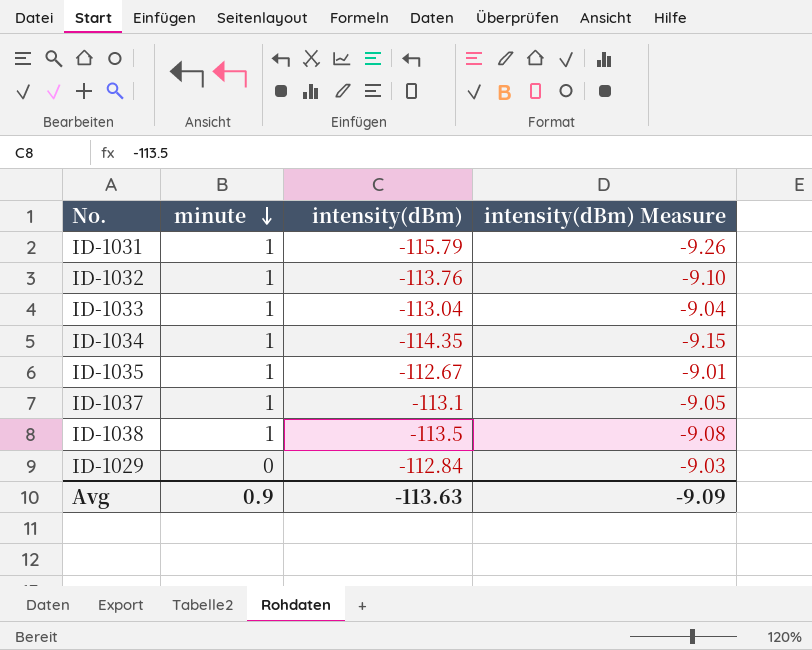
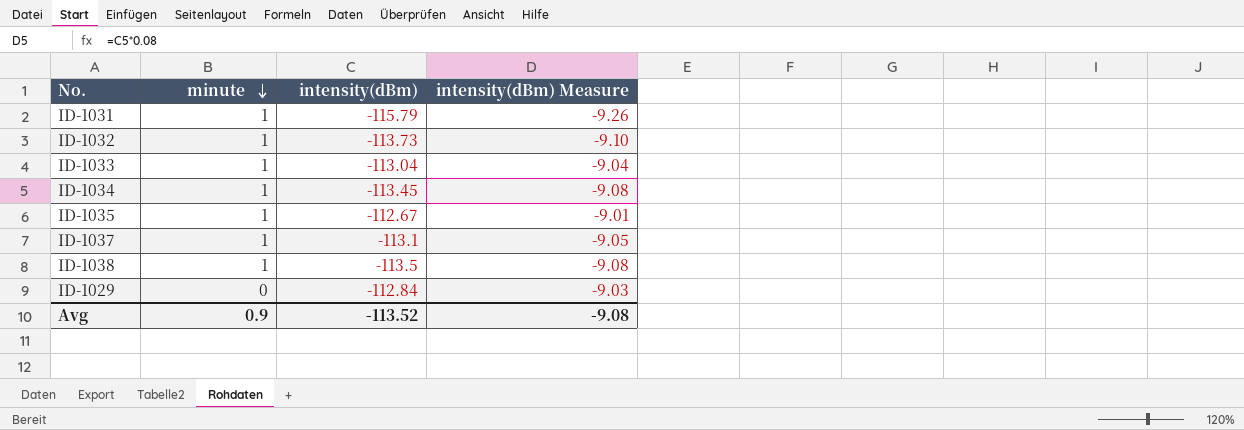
ID-1032 | intensity(dBm): -113.76 -> -113.73
ID-1034 | intensity(dBm): -114.35 -> -113.45
ID-1034 | intensity(dBm) Measure: -9.15 -> -9.08
Avg | intensity(dBm): -113.63 -> -113.52
Avg | intensity(dBm) Measure: -9.09 -> -9.08

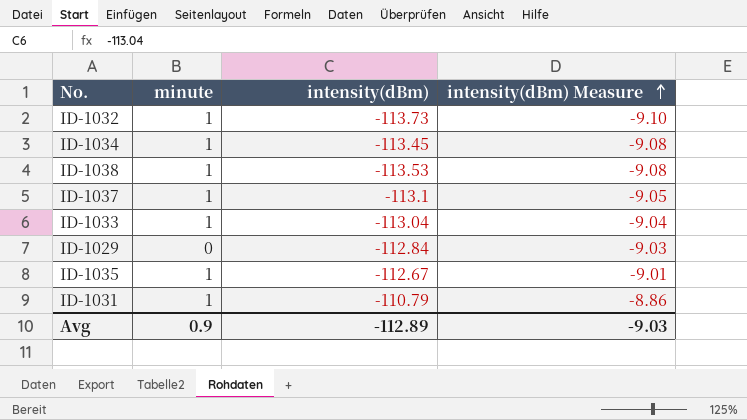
row order: minute descending -> intensity(dBm) Measure ascending
ID-1038 | intensity(dBm): -113.5 -> -113.53
ID-1031 | intensity(dBm): -115.79 -> -110.79
ID-1031 | intensity(dBm) Measure: -9.26 -> -8.86
Avg | intensity(dBm): -113.52 -> -112.89
Avg | intensity(dBm) Measure: -9.08 -> -9.03

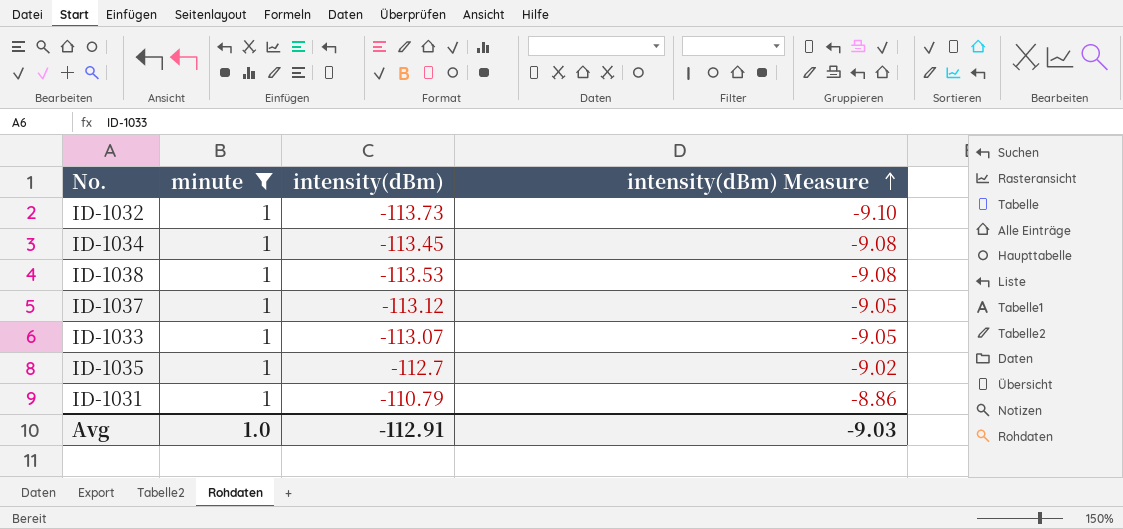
filter: none -> minute = 1
ID-1037 | intensity(dBm): -113.1 -> -113.12
ID-1033 | intensity(dBm): -113.04 -> -113.07
ID-1033 | intensity(dBm) Measure: -9.04 -> -9.05
ID-1035 | intensity(dBm): -112.67 -> -112.7
ID-1035 | intensity(dBm) Measure: -9.01 -> -9.02
Avg | minute: 0.9 -> 1.0
Avg | intensity(dBm): -112.89 -> -112.91

